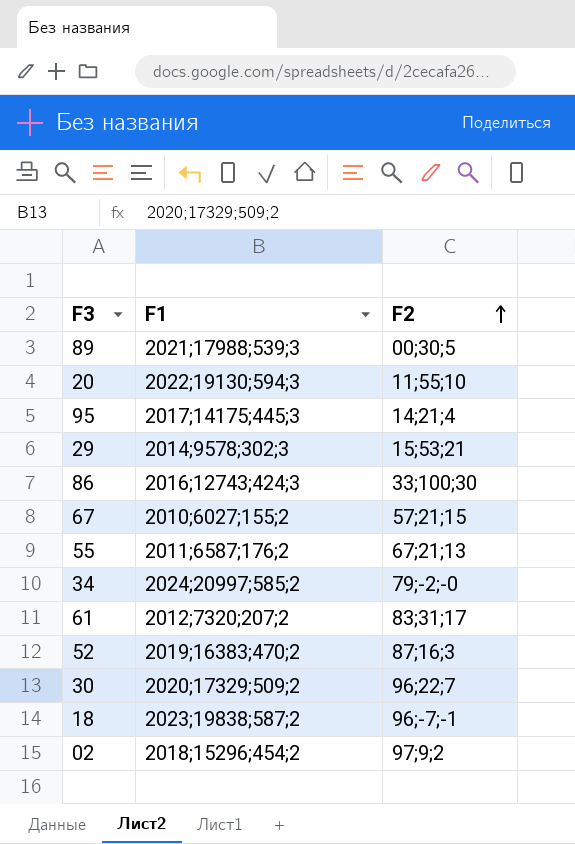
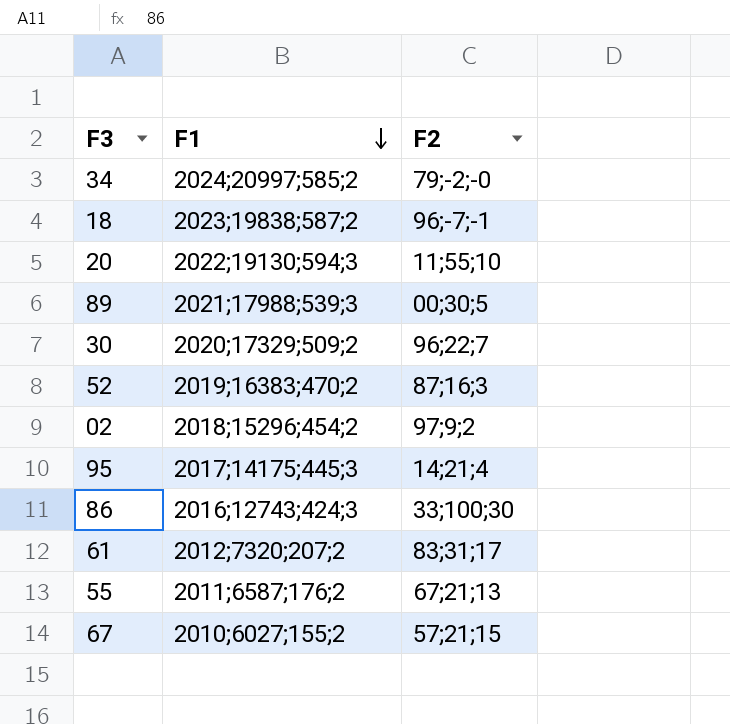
row order: F2 ascending -> F1 descending
row 29: 2014;9578;302;3 | 15;53;21 -> none

